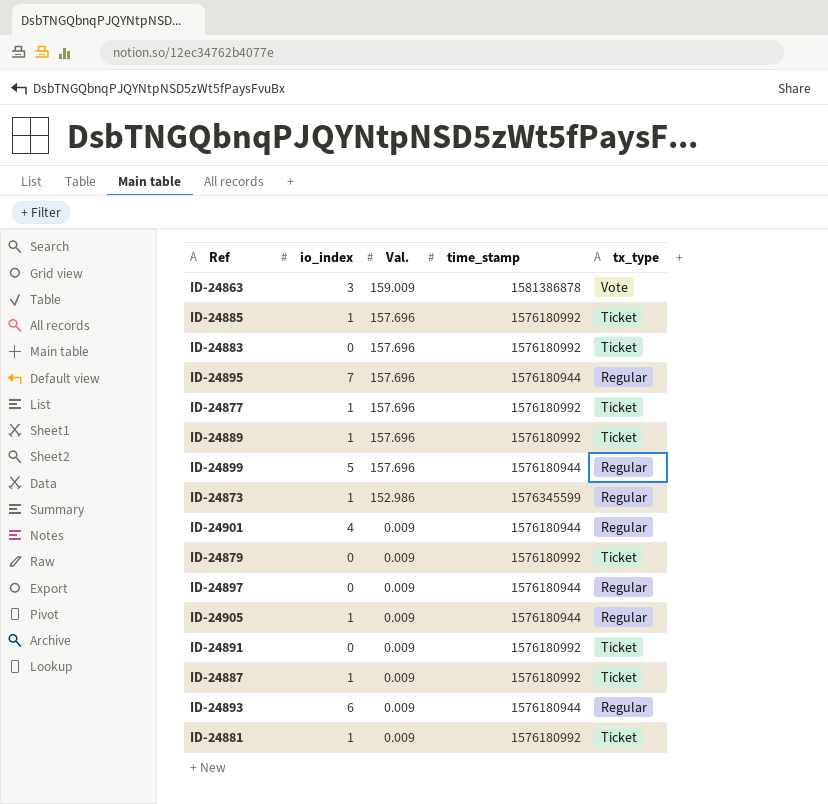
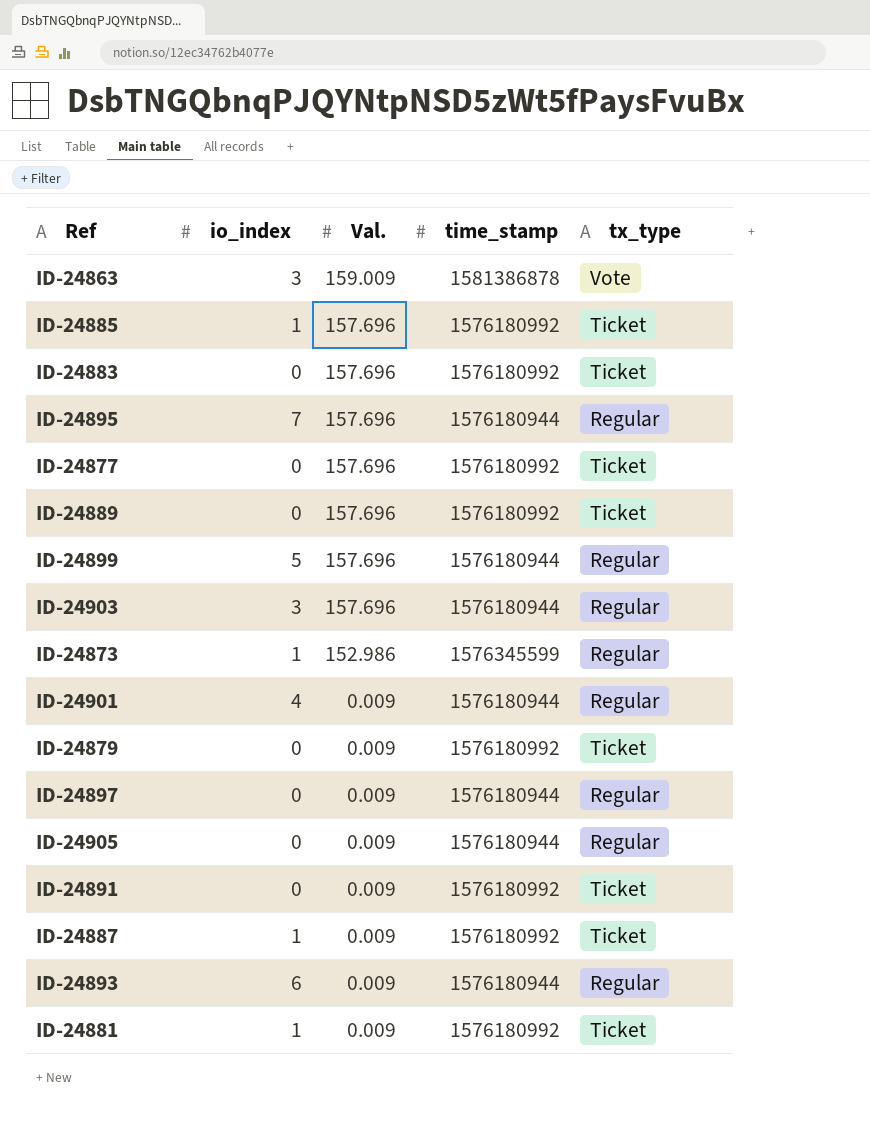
ID-24877 | io_index: 1 -> 0
ID-24889 | io_index: 1 -> 0
row ID-24903: none -> 3 | 157.696 | 1576180944 | Regular
ID-24905 | io_index: 1 -> 0

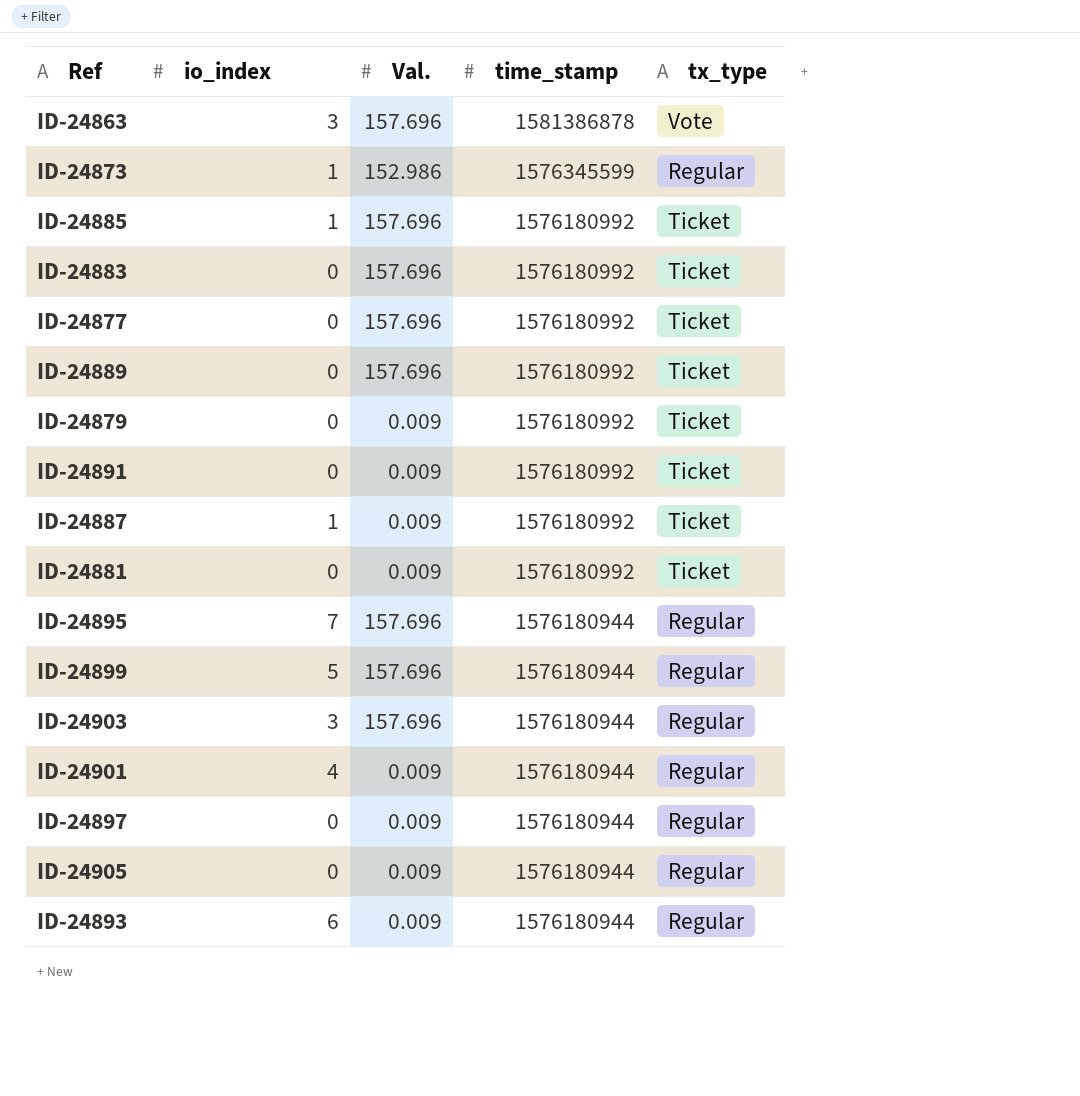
row order: Val. descending -> time_stamp descending
ID-24863 | Val.: 159.009 -> 157.696
ID-24881 | io_index: 1 -> 0

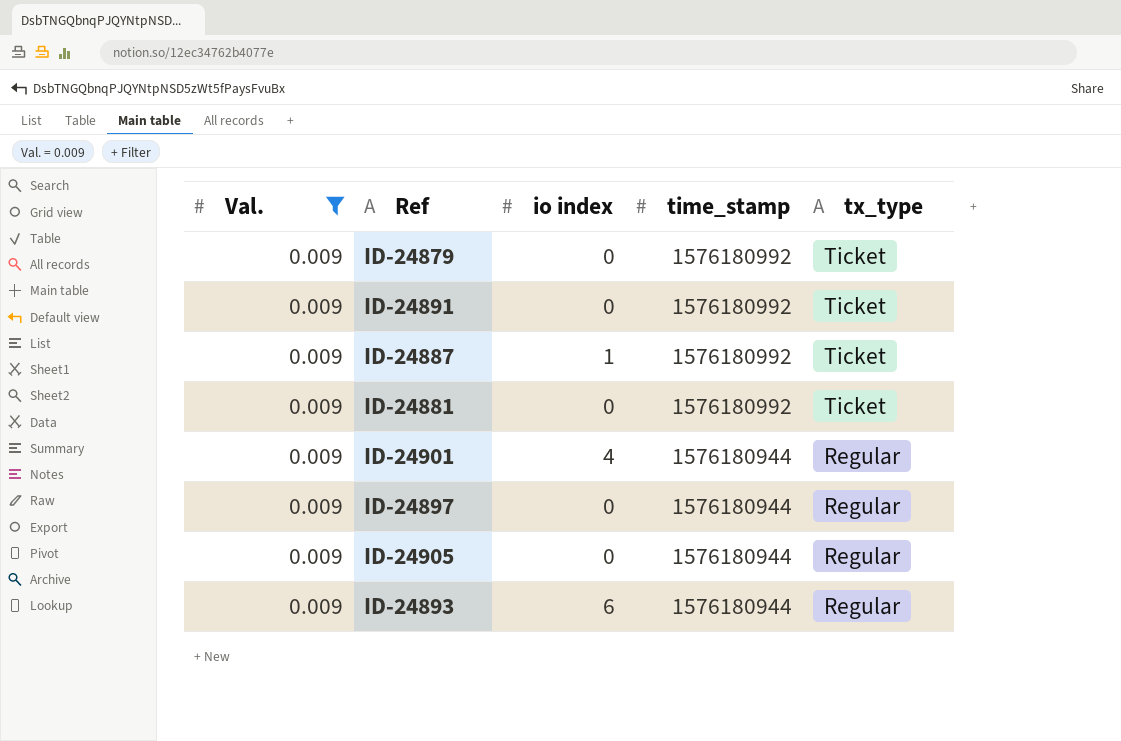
filter: none -> Val. = 0.009
column Val. | position: 3 -> 1
column name: io_index -> io index

